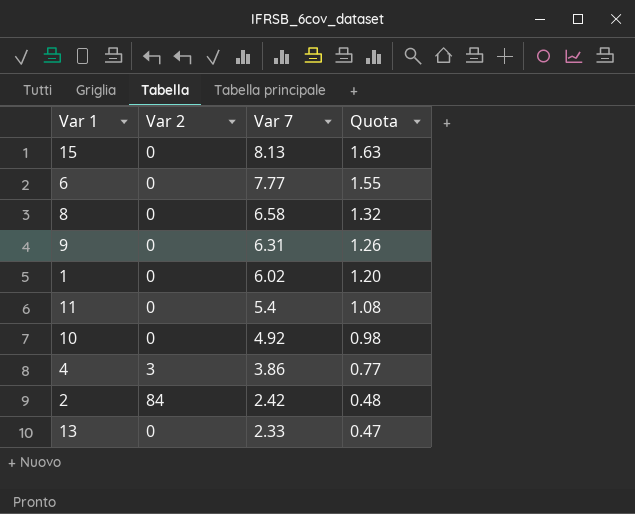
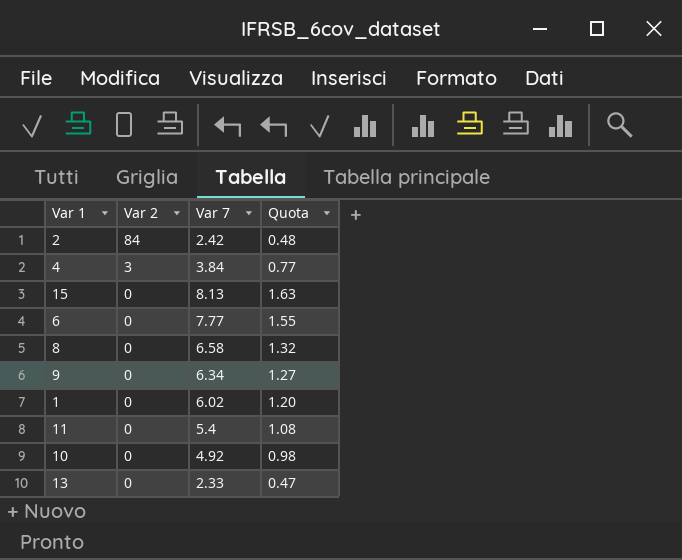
row order: Var 7 descending -> Var 2 descending
4 | Var 7: 3.86 -> 3.84
9 | Var 7: 6.31 -> 6.34
9 | Quota: 1.26 -> 1.27

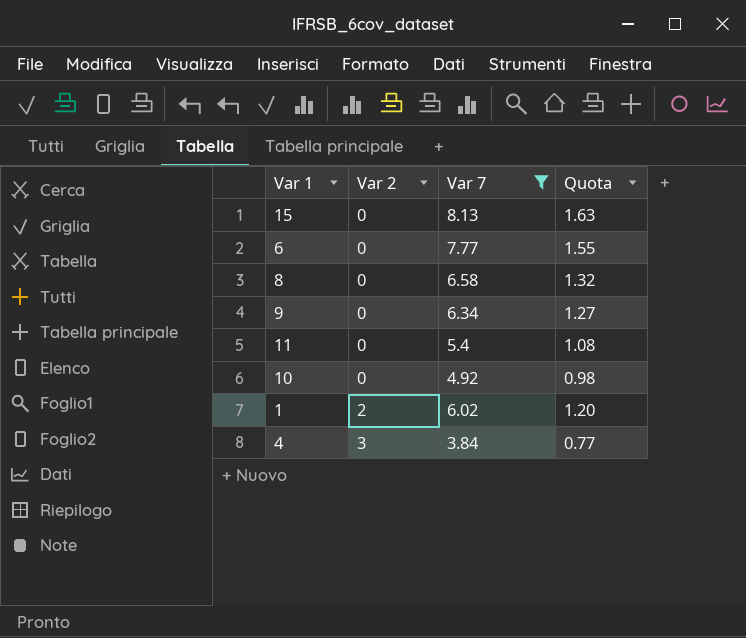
filter: none -> Var 7 >= 3.84
row order: Var 2 descending -> Var 2 ascending
1 | Var 2: 0 -> 2

